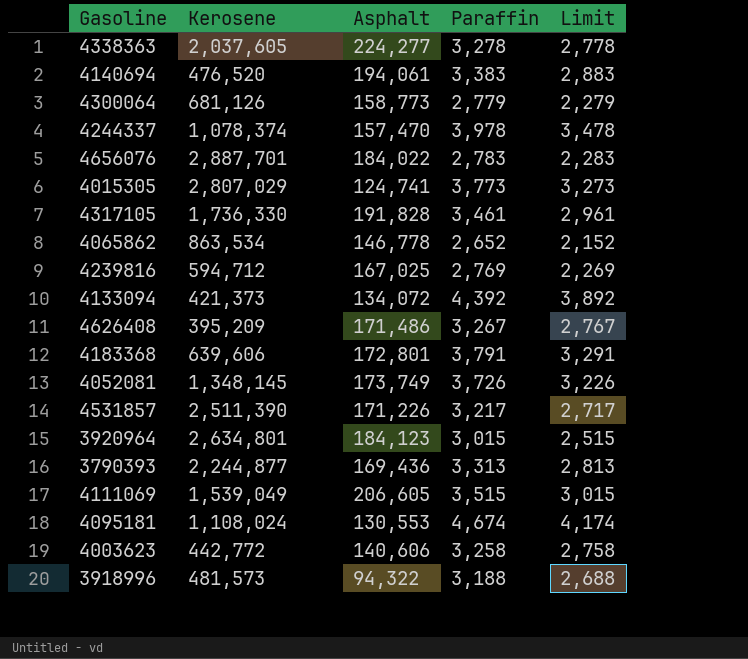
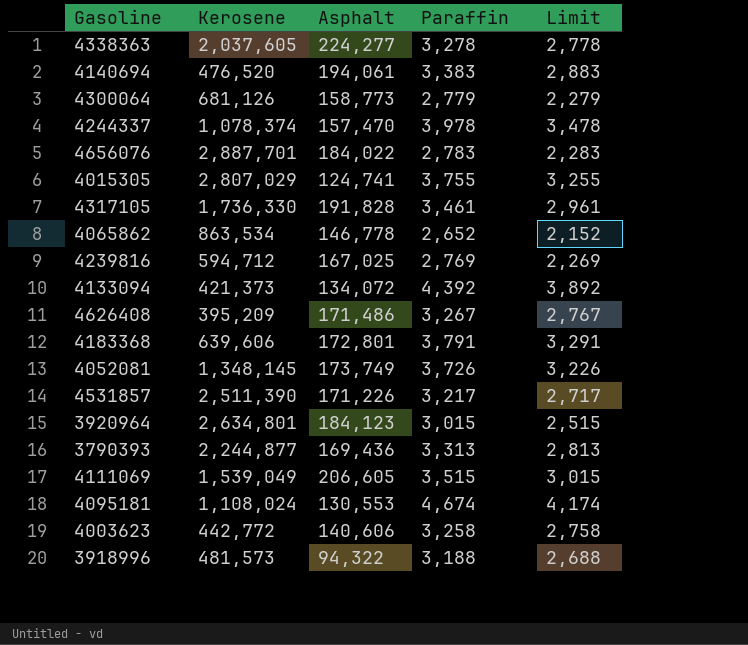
4015305 | Paraffin: 3,773 -> 3,755
4015305 | Limit: 3,273 -> 3,255

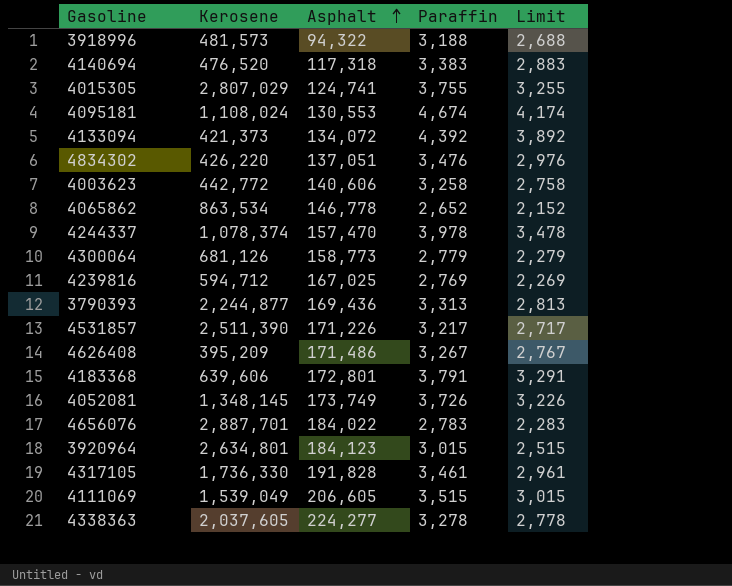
row order: none -> Asphalt ascending
4140694 | Asphalt: 194,061 -> 117,318
row 4834302: none -> 426,220 | 137,051 | 3,476 | 2,976

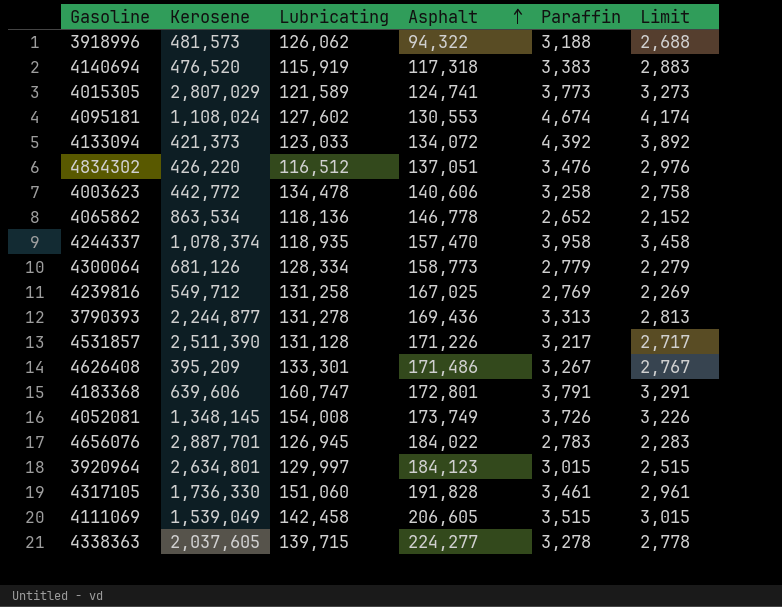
column Lubricating | position: none -> 3
4015305 | Paraffin: 3,755 -> 3,773
4015305 | Limit: 3,255 -> 3,273
4244337 | Paraffin: 3,978 -> 3,958
4244337 | Limit: 3,478 -> 3,458
4239816 | Kerosene: 594,712 -> 549,712

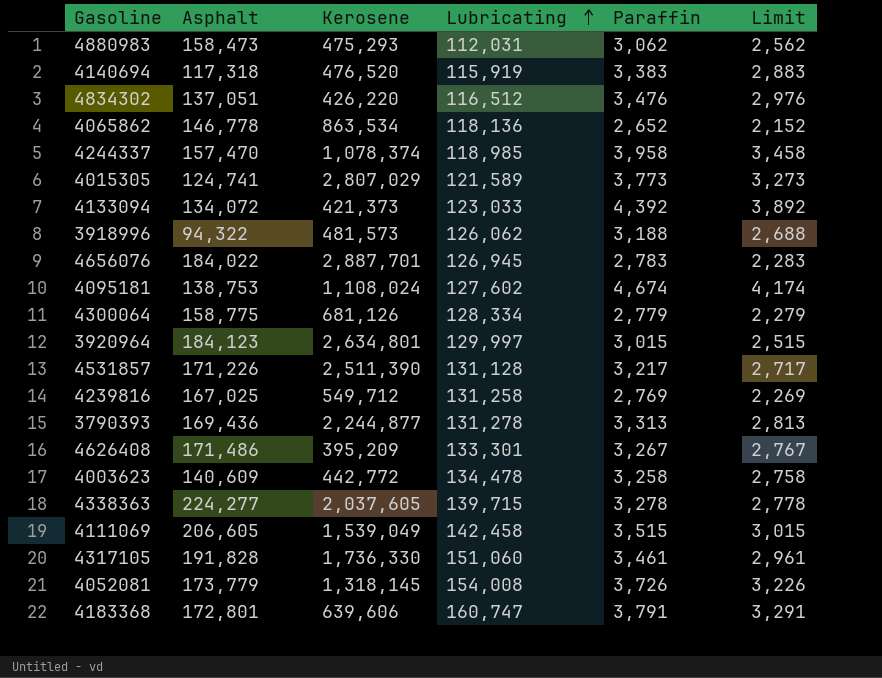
row order: Asphalt ascending -> Lubricating ascending
column Asphalt | position: 4 -> 2
row 4880983: none -> 158,473 | 475,293 | 112,031 | 3,062 | 2,562
4244337 | Lubricating: 118,935 -> 118,985
4095181 | Asphalt: 130,553 -> 138,753
4300064 | Asphalt: 158,773 -> 158,775
4003623 | Asphalt: 140,606 -> 140,609
4052081 | Asphalt: 173,749 -> 173,779
4052081 | Kerosene: 1,348,145 -> 1,318,145

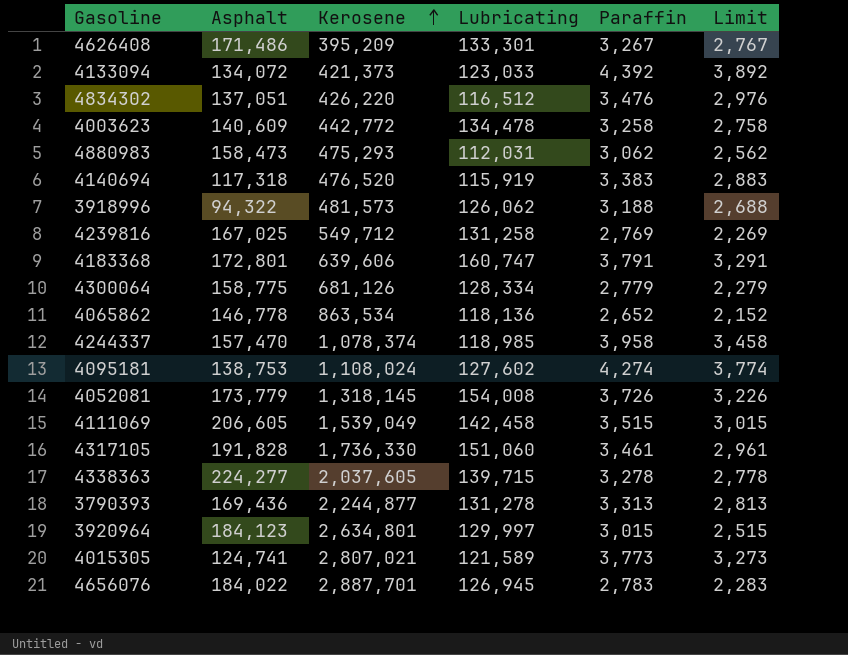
row order: Lubricating ascending -> Kerosene ascending
row 4531857: 171,226 | 2,511,390 | 131,128 | 3,217 | 2,717 -> none
4095181 | Paraffin: 4,674 -> 4,274
4095181 | Limit: 4,174 -> 3,774
4015305 | Kerosene: 2,807,029 -> 2,807,021

